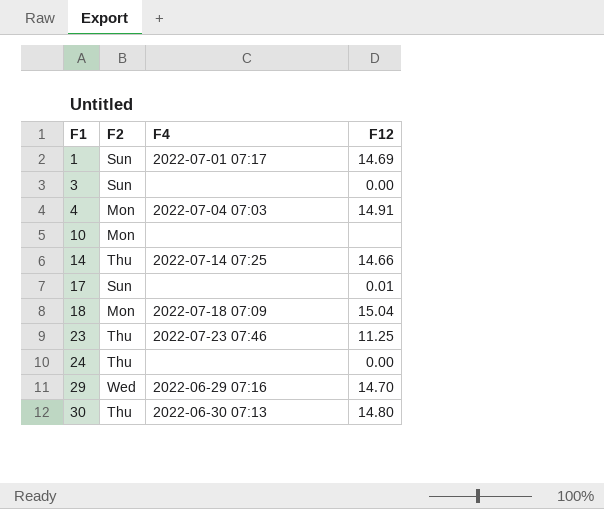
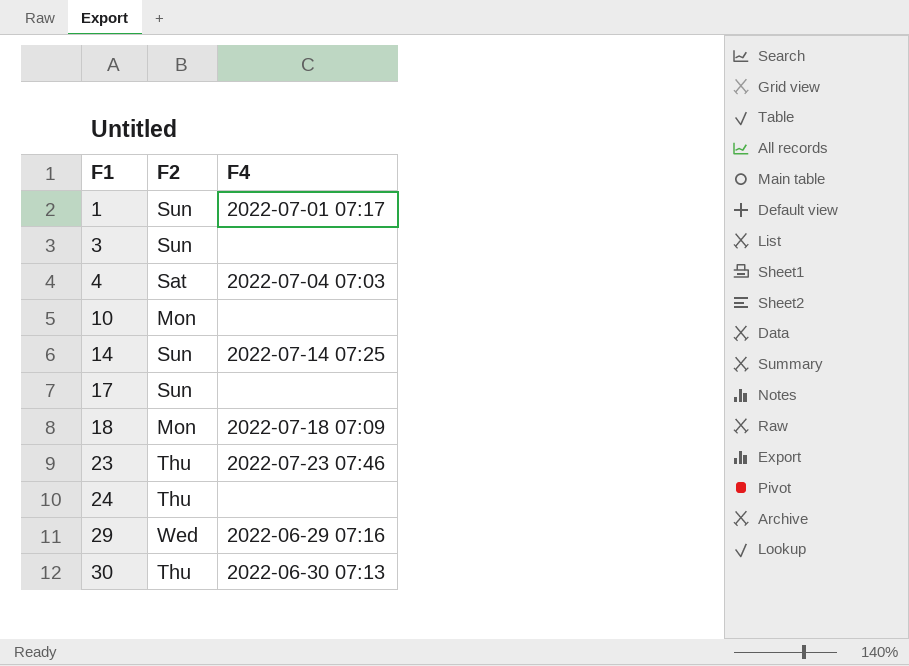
column F12 | position: 4 -> none
4 | F2: Mon -> Sat
14 | F2: Thu -> Sun

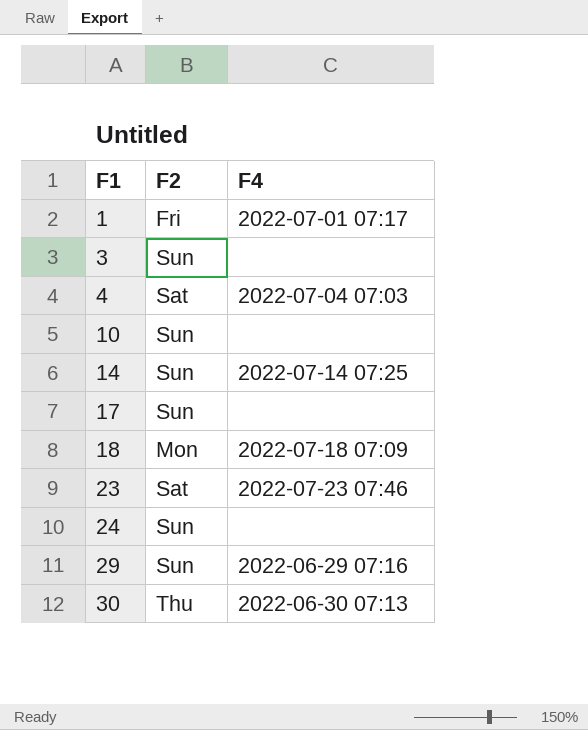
1 | F2: Sun -> Fri
10 | F2: Mon -> Sun
23 | F2: Thu -> Sat
24 | F2: Thu -> Sun
29 | F2: Wed -> Sun

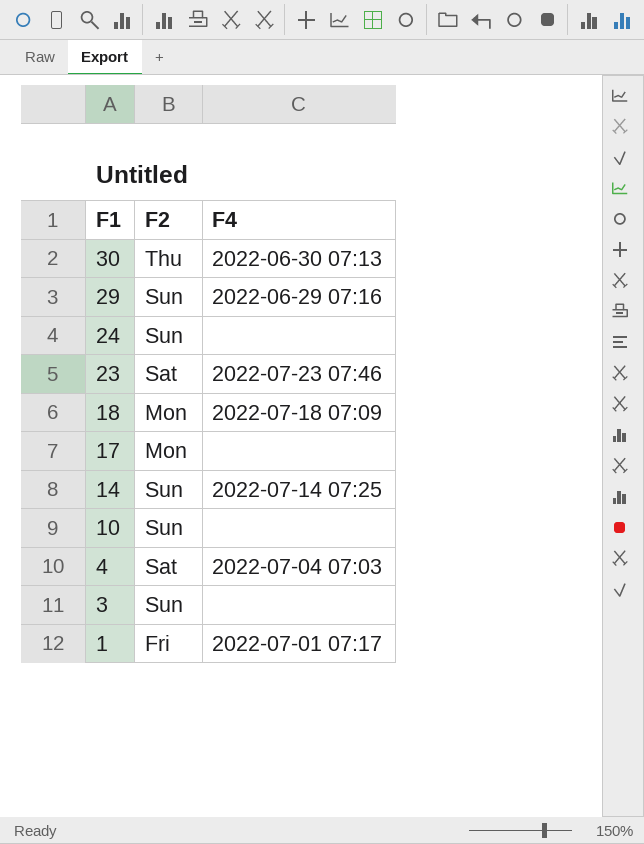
row order: F1 ascending -> F1 descending
17 | F2: Sun -> Mon

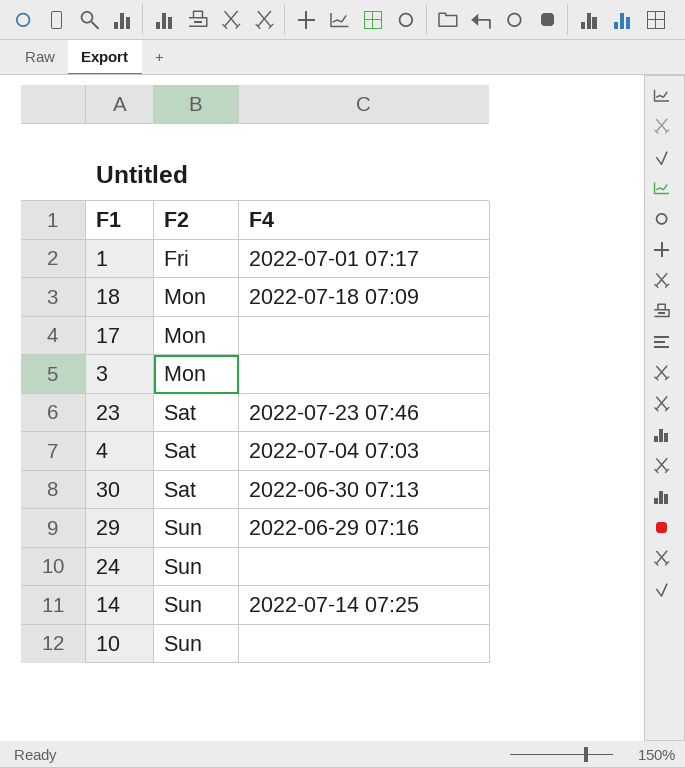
row order: F1 descending -> F2 ascending
3 | F2: Sun -> Mon
30 | F2: Thu -> Sat

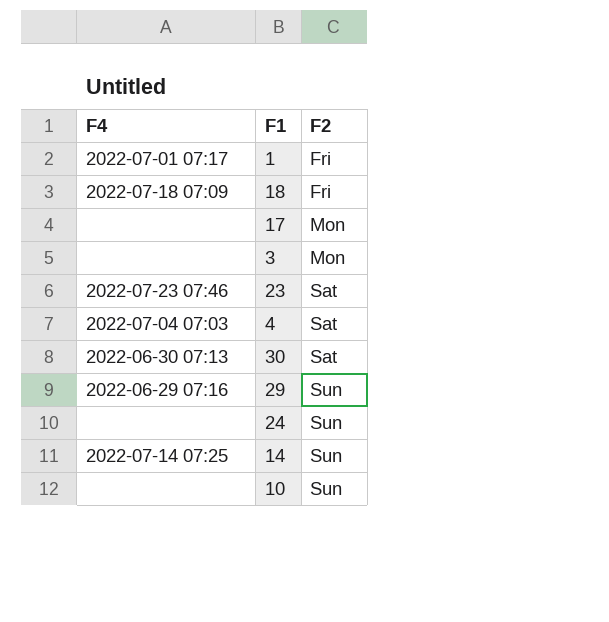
column F4 | position: 3 -> 1
18 | F2: Mon -> Fri

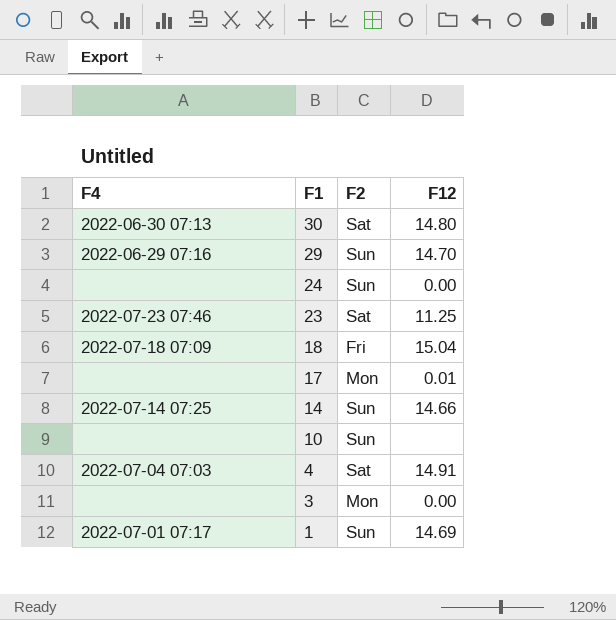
row order: F2 ascending -> F1 descending
column F12 | position: none -> 4
1 | F2: Fri -> Sun

